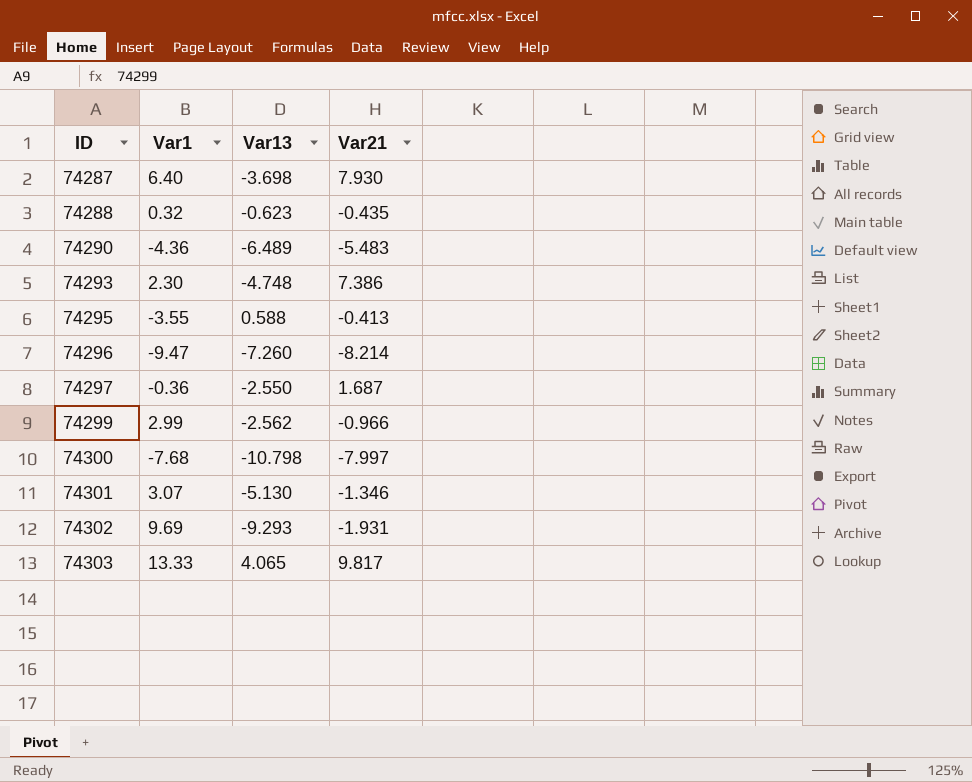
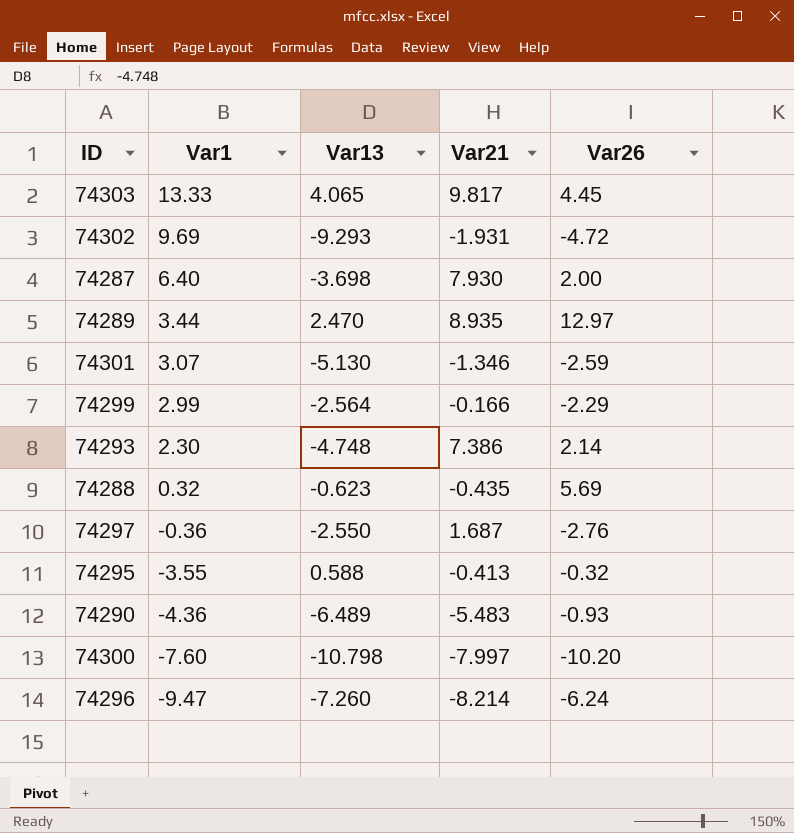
row order: ID ascending -> Var1 descending
column Var26 | position: none -> 5
row 74289: none -> 3.44 | 2.470 | 8.935 | 12.97
74299 | Var13: -2.562 -> -2.564
74299 | Var21: -0.966 -> -0.166
74300 | Var1: -7.68 -> -7.60

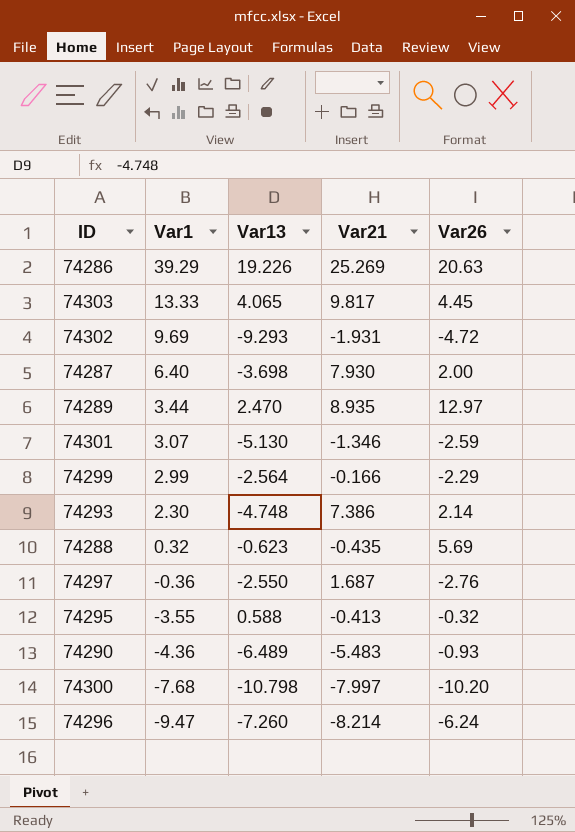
row 74286: none -> 39.29 | 19.226 | 25.269 | 20.63
74300 | Var1: -7.60 -> -7.68

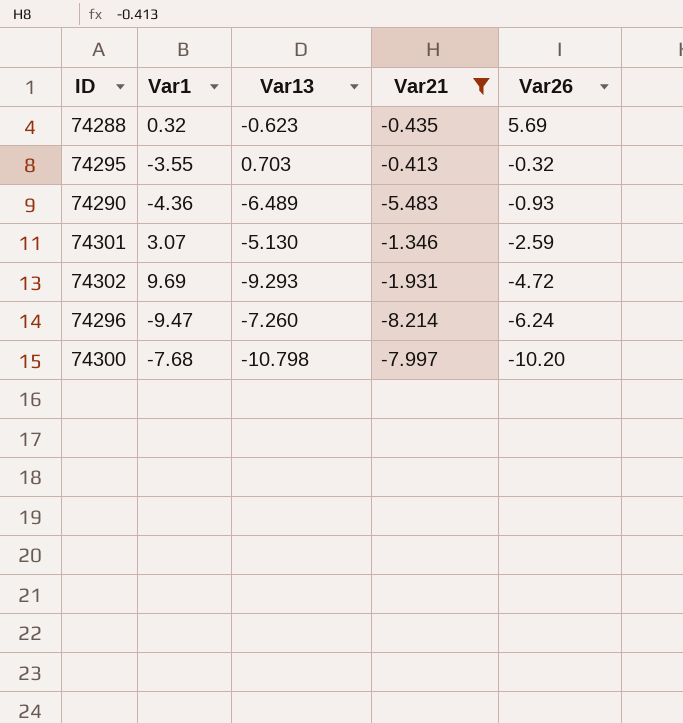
filter: none -> Var21 <= -0.413
row order: Var1 descending -> Var26 descending
74295 | Var13: 0.588 -> 0.703

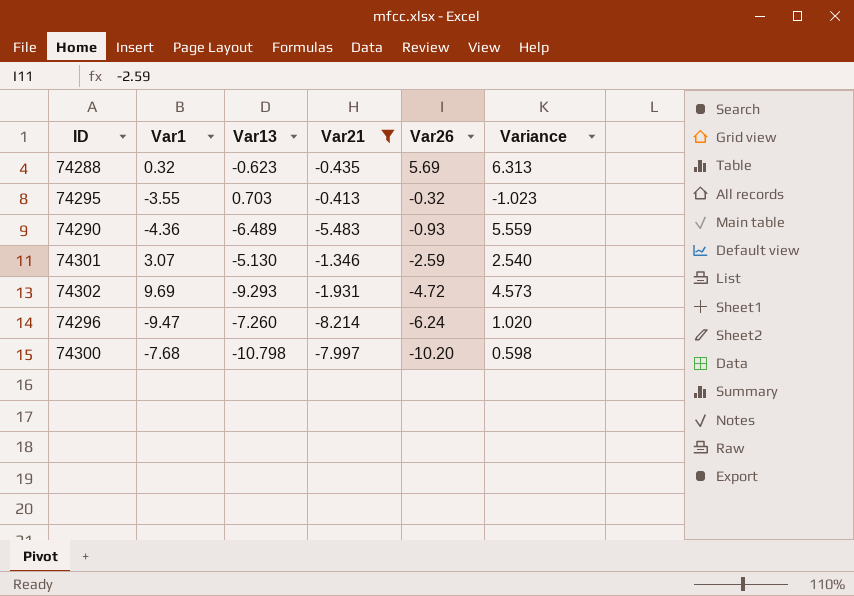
column Variance | formula: none -> [Var26] - [Var13]

